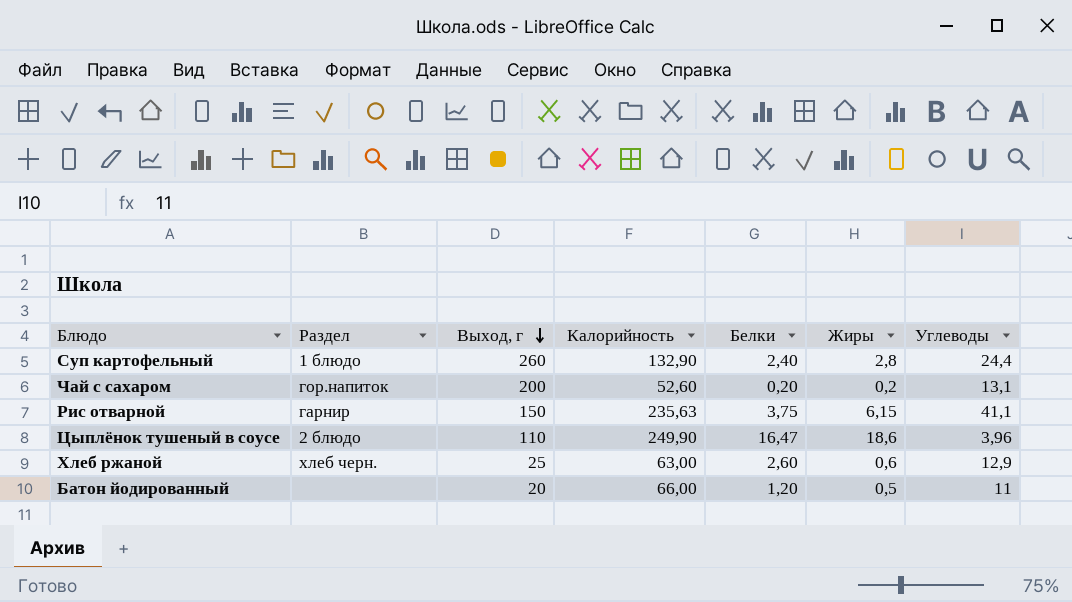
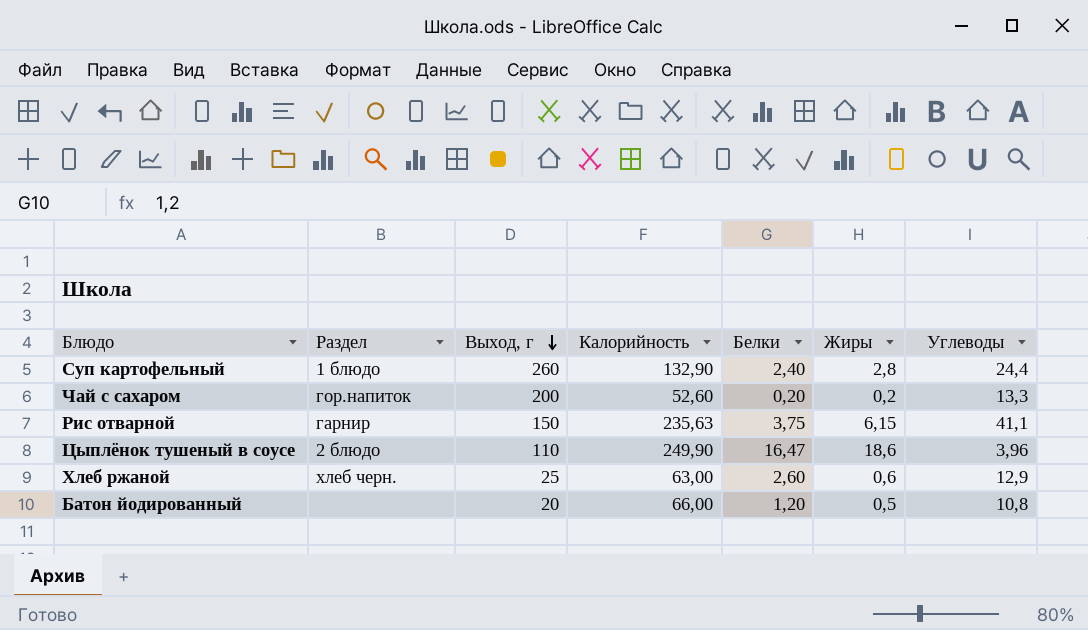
Чай с сахаром | Углеводы: 13,1 -> 13,3
Батон йодированный | Углеводы: 11 -> 10,8

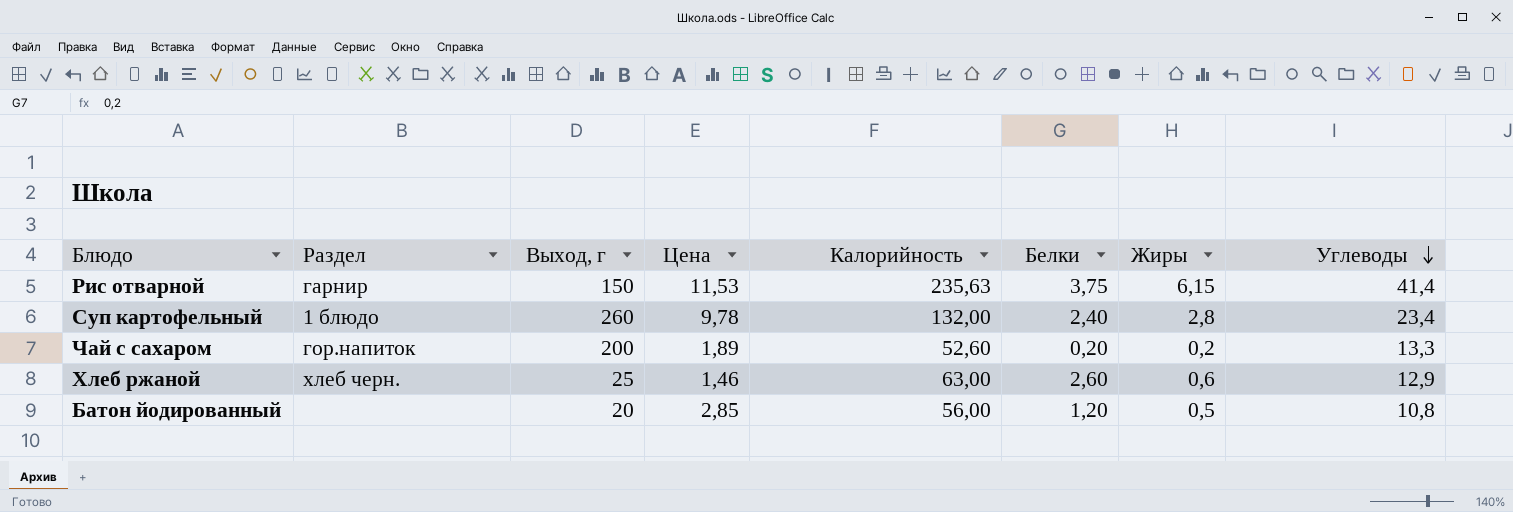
row order: Выход, г descending -> Углеводы descending
column Цена | position: none -> 4
row Цыплёнок тушеный в соусе: 2 блюдо | 110 | 249,90 | 16,47 | 18,6 | 3,96 -> none
Рис отварной | Углеводы: 41,1 -> 41,4
Суп картофельный | Калорийность: 132,90 -> 132,00
Суп картофельный | Углеводы: 24,4 -> 23,4
Батон йодированный | Калорийность: 66,00 -> 56,00

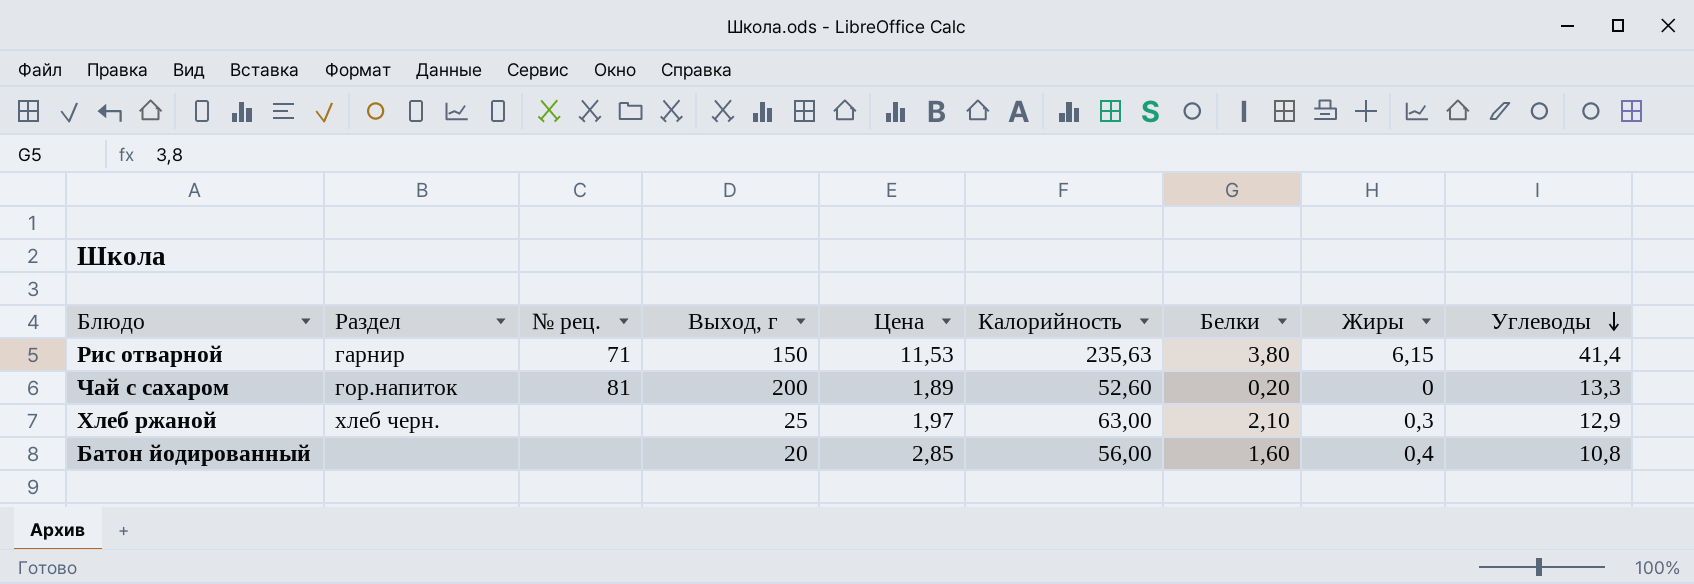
column № рец. | position: none -> 3
row Суп картофельный: 1 блюдо | 260 | 9,78 | 132,00 | 2,40 | 2,8 | 23,4 -> none
Рис отварной | Белки: 3,75 -> 3,80
Чай с сахаром | Жиры: 0,2 -> 0
Хлеб ржаной | Цена: 1,46 -> 1,97
Хлеб ржаной | Белки: 2,60 -> 2,10
Хлеб ржаной | Жиры: 0,6 -> 0,3
Батон йодированный | Белки: 1,20 -> 1,60
Батон йодированный | Жиры: 0,5 -> 0,4

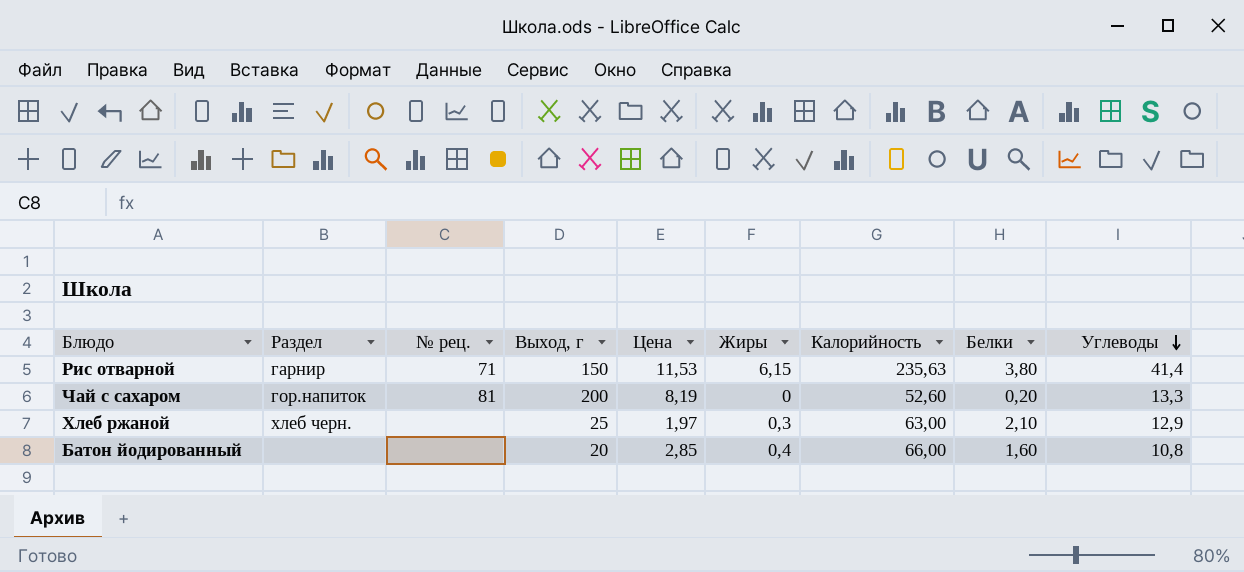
column Жиры | position: 8 -> 6
Чай с сахаром | Цена: 1,89 -> 8,19
Батон йодированный | Калорийность: 56,00 -> 66,00

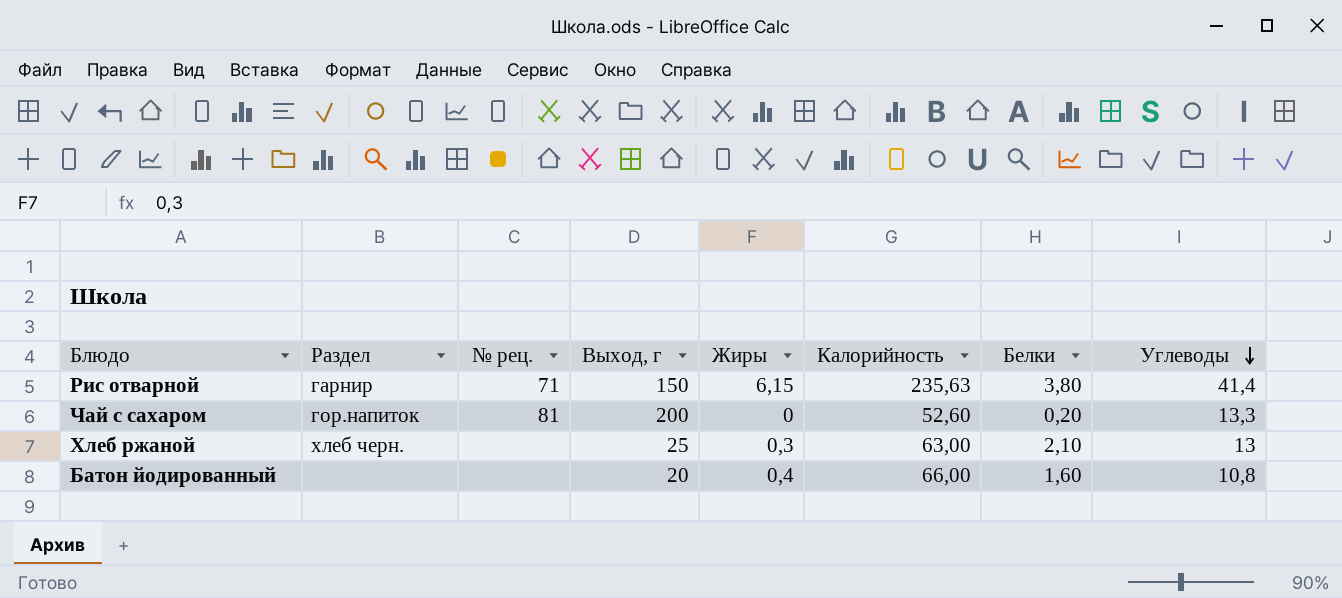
column Цена | position: 5 -> none
Хлеб ржаной | Углеводы: 12,9 -> 13

